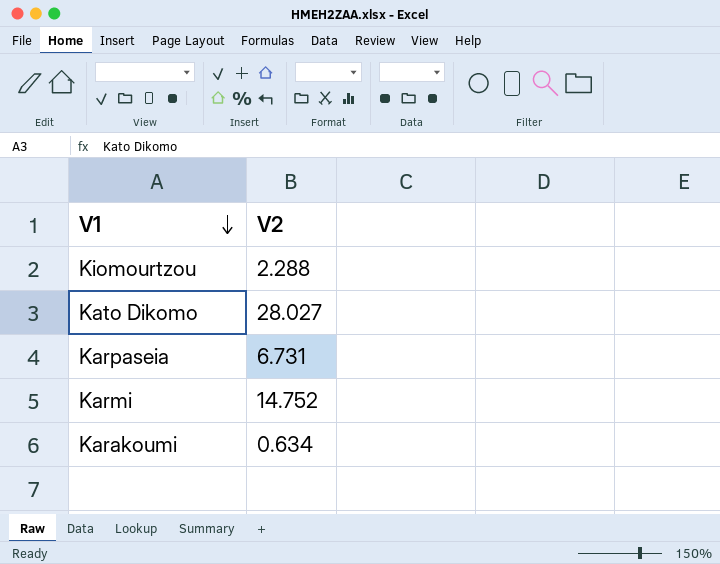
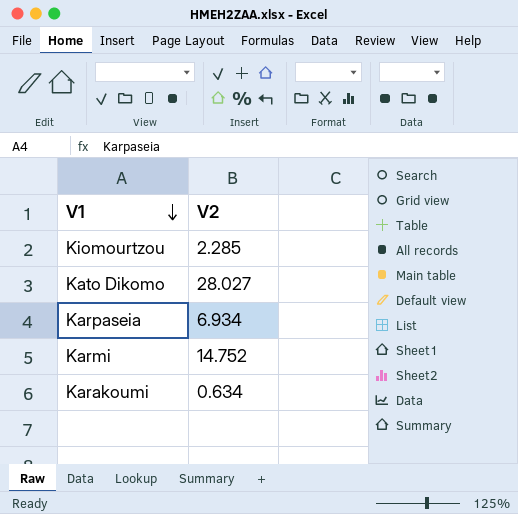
Kiomourtzou | V2: 2.288 -> 2.285
Karpaseia | V2: 6.731 -> 6.934

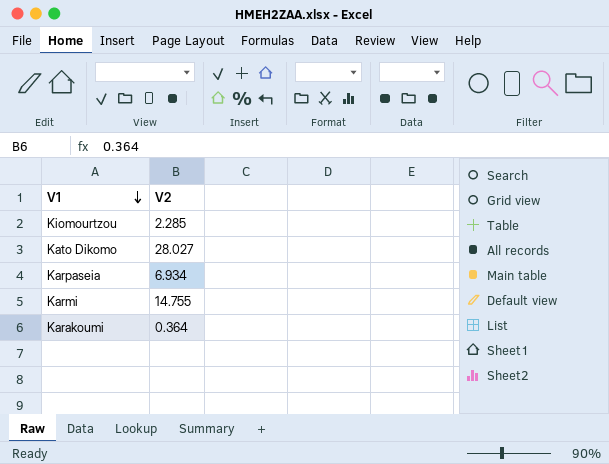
Karmi | V2: 14.752 -> 14.755
Karakoumi | V2: 0.634 -> 0.364

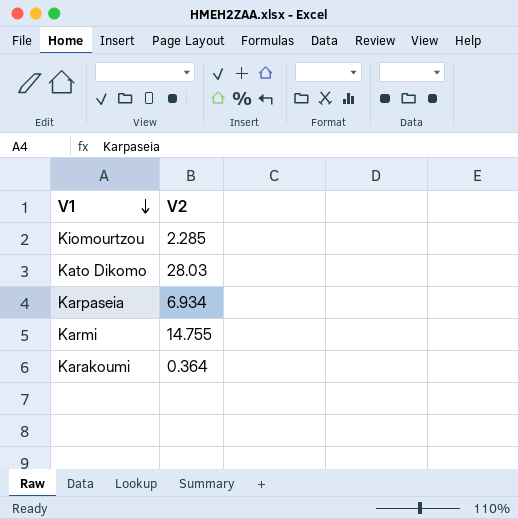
Kato Dikomo | V2: 28.027 -> 28.03

